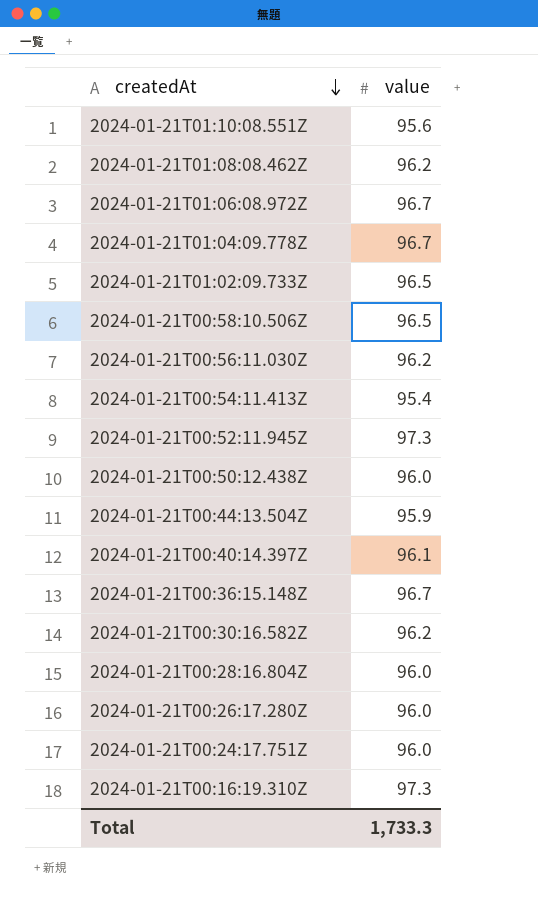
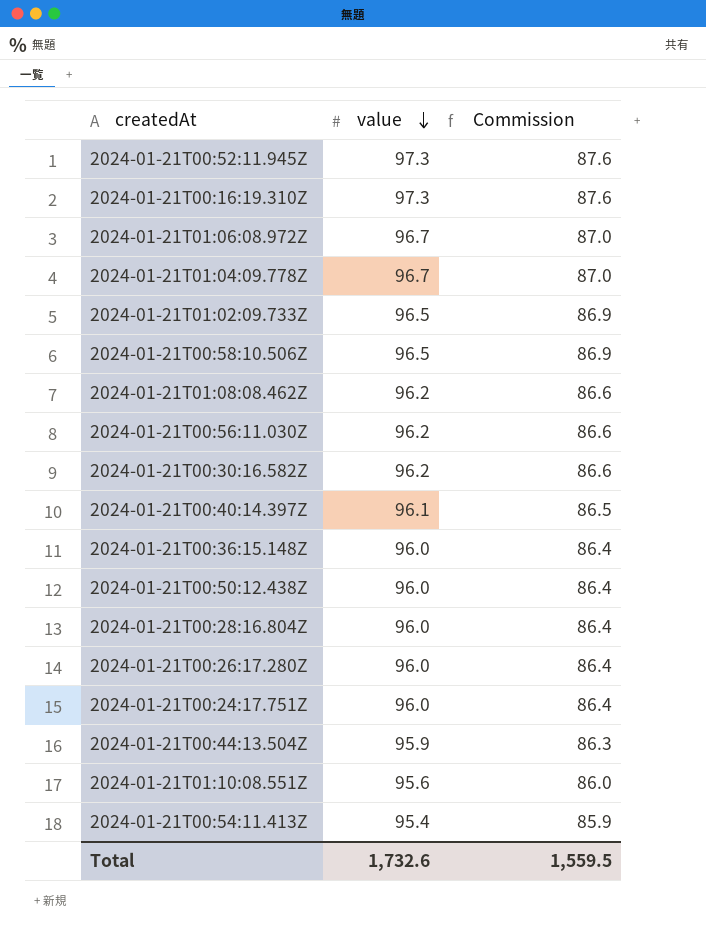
row order: createdAt descending -> value descending
column Commission | formula: none -> [value] * 0.9
2024-01-21T00:36:15.148Z | value: 96.7 -> 96.0
Total | value: 1,733.3 -> 1,732.6

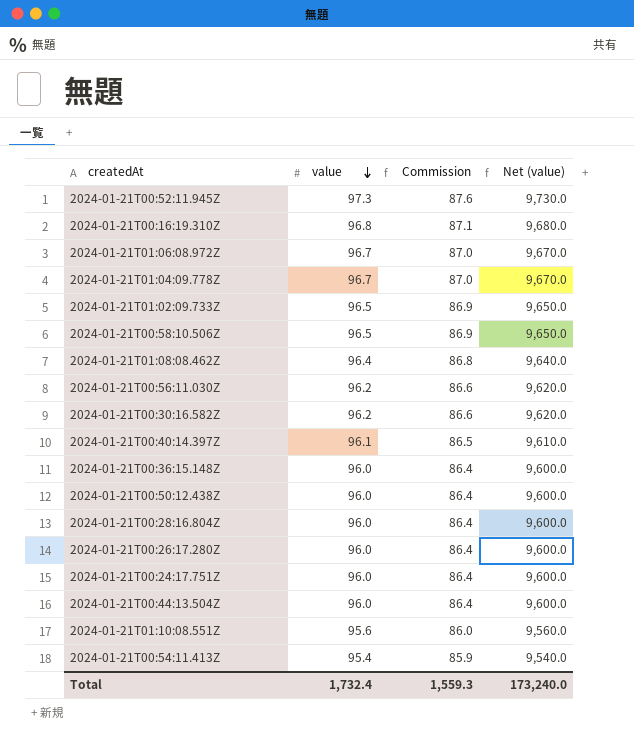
column Net (value) | formula: none -> [value] * 100
2024-01-21T00:16:19.310Z | value: 97.3 -> 96.8
2024-01-21T00:16:19.310Z | Commission: 87.6 -> 87.1
2024-01-21T01:08:08.462Z | value: 96.2 -> 96.4
2024-01-21T01:08:08.462Z | Commission: 86.6 -> 86.8
2024-01-21T00:44:13.504Z | value: 95.9 -> 96.0
2024-01-21T00:44:13.504Z | Commission: 86.3 -> 86.4
Total | value: 1,732.6 -> 1,732.4
Total | Commission: 1,559.5 -> 1,559.3

